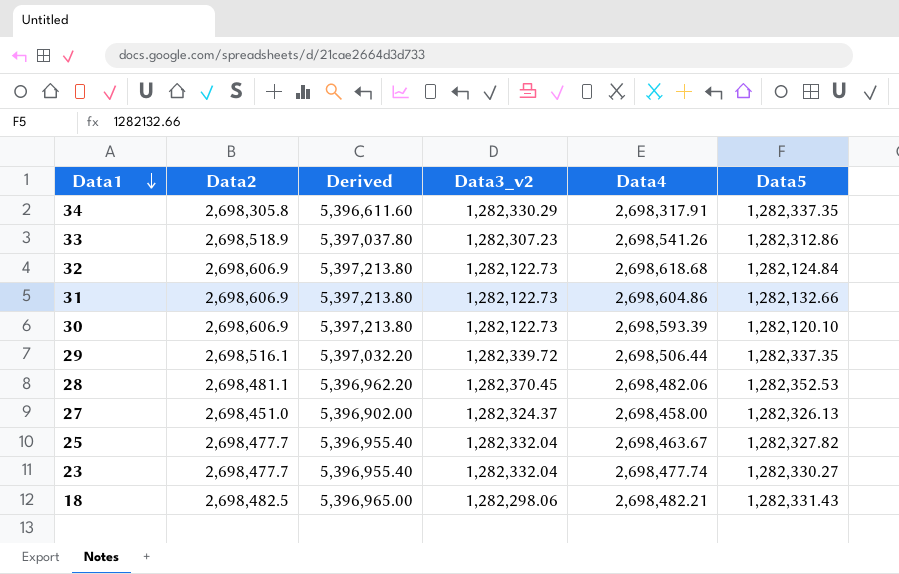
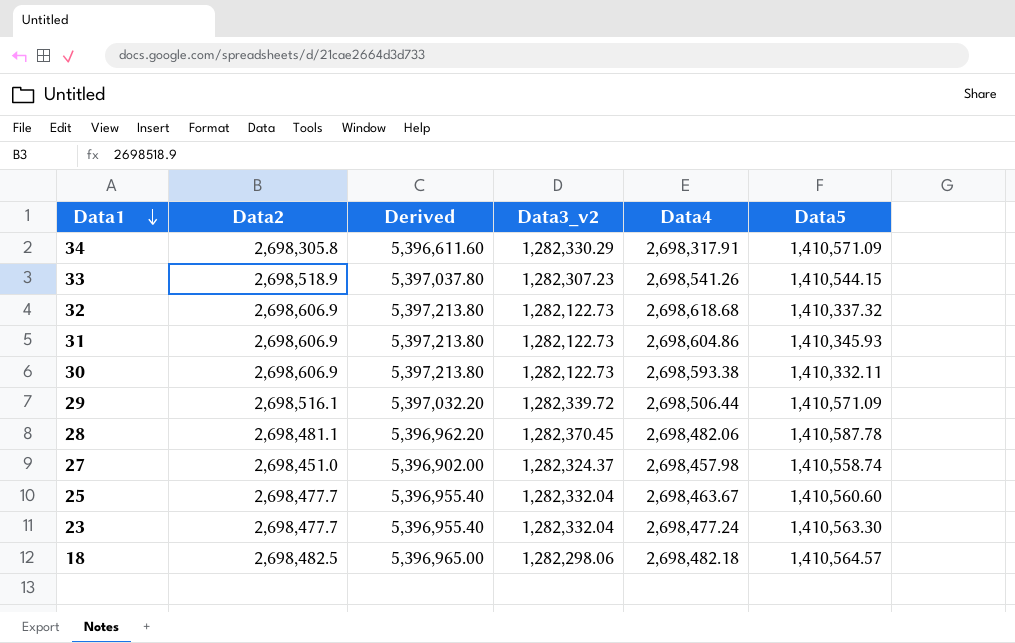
34 | Data5: 1,282,337.35 -> 1,410,571.09
33 | Data5: 1,282,312.86 -> 1,410,544.15
32 | Data5: 1,282,124.84 -> 1,410,337.32
31 | Data5: 1,282,132.66 -> 1,410,345.93
30 | Data4: 2,698,593.39 -> 2,698,593.38
30 | Data5: 1,282,120.10 -> 1,410,332.11
29 | Data5: 1,282,337.35 -> 1,410,571.09
28 | Data5: 1,282,352.53 -> 1,410,587.78
27 | Data4: 2,698,458.00 -> 2,698,457.98
27 | Data5: 1,282,326.13 -> 1,410,558.74
25 | Data5: 1,282,327.82 -> 1,410,560.60
23 | Data4: 2,698,477.74 -> 2,698,477.24
23 | Data5: 1,282,330.27 -> 1,410,563.30
18 | Data4: 2,698,482.21 -> 2,698,482.18
18 | Data5: 1,282,331.43 -> 1,410,564.57

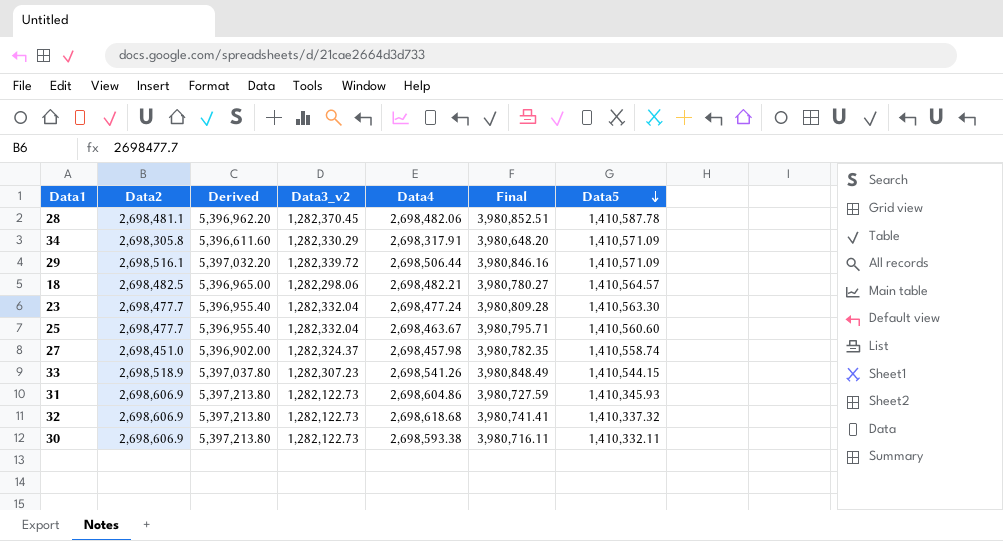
row order: Data1 descending -> Data5 descending
column Final | formula: none -> [Data3_v2] + [Data4]
18 | Data4: 2,698,482.18 -> 2,698,482.21

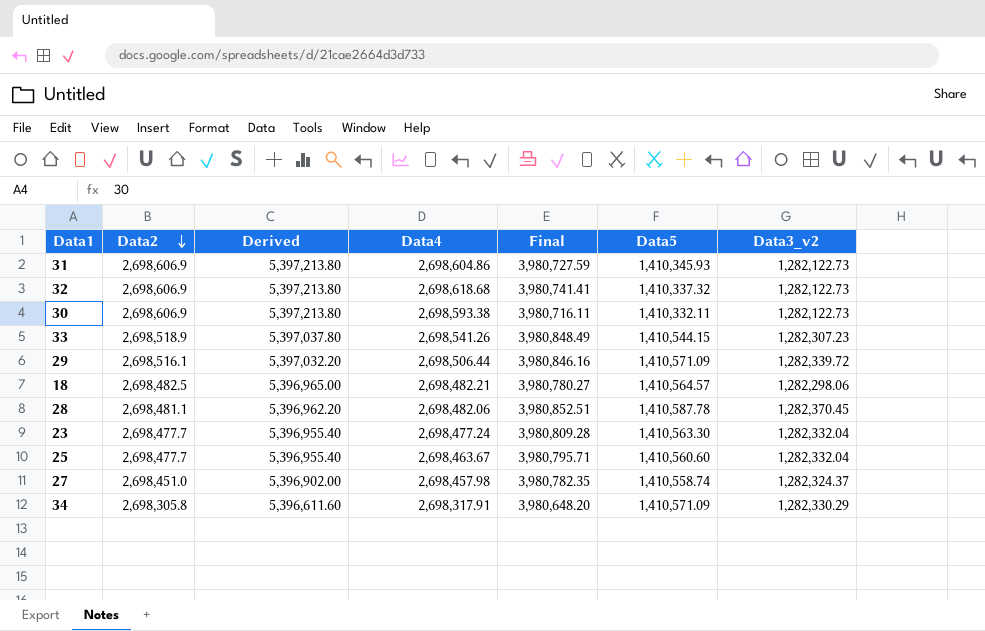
row order: Data5 descending -> Data2 descending
column Data3_v2 | position: 4 -> 7

